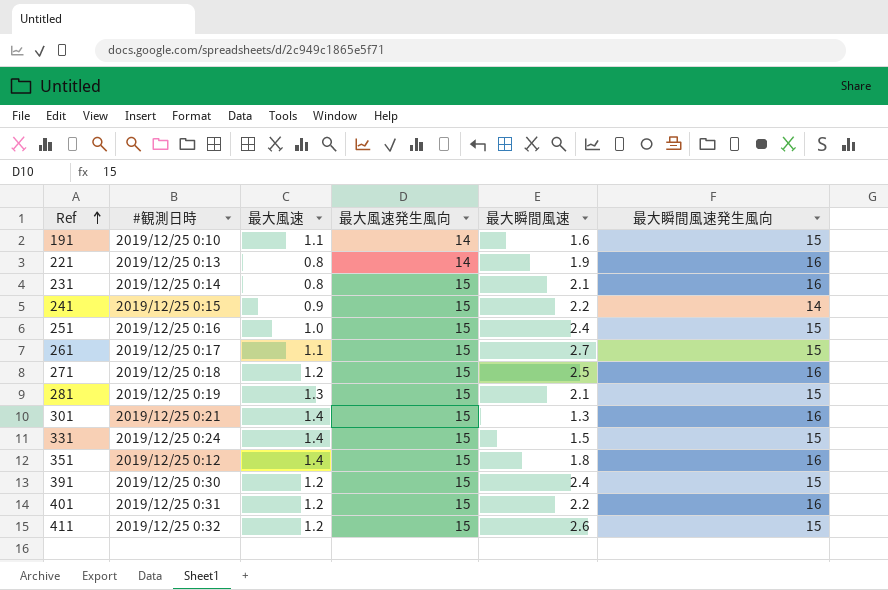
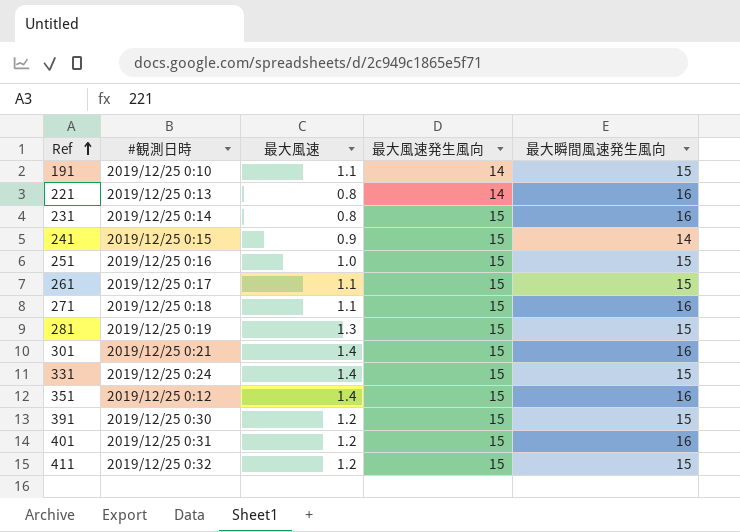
column 最大瞬間風速 | position: 5 -> none
271 | 最大風速: 1.2 -> 1.1

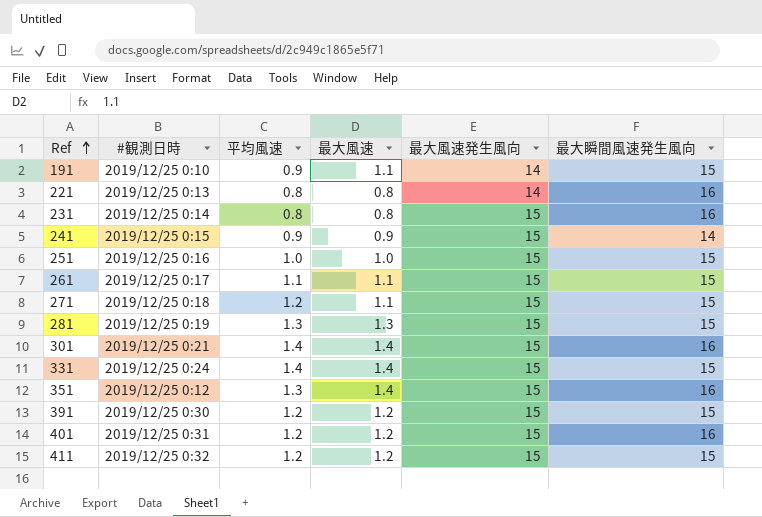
column 平均風速 | position: none -> 3
271 | 最大瞬間風速発生風向: 16 -> 15

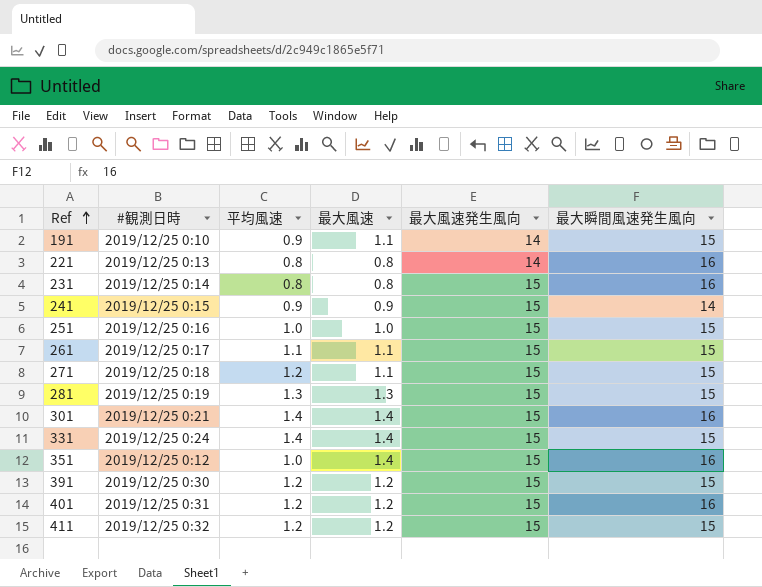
351 | 平均風速: 1.3 -> 1.0

